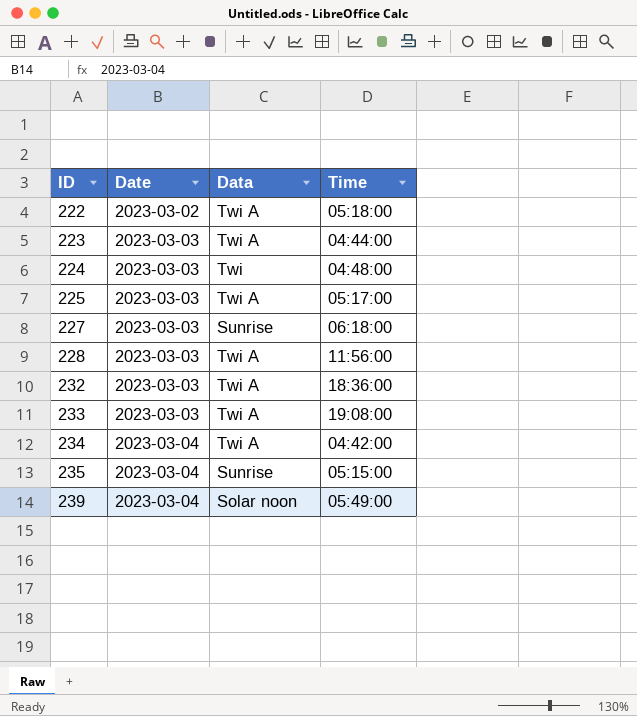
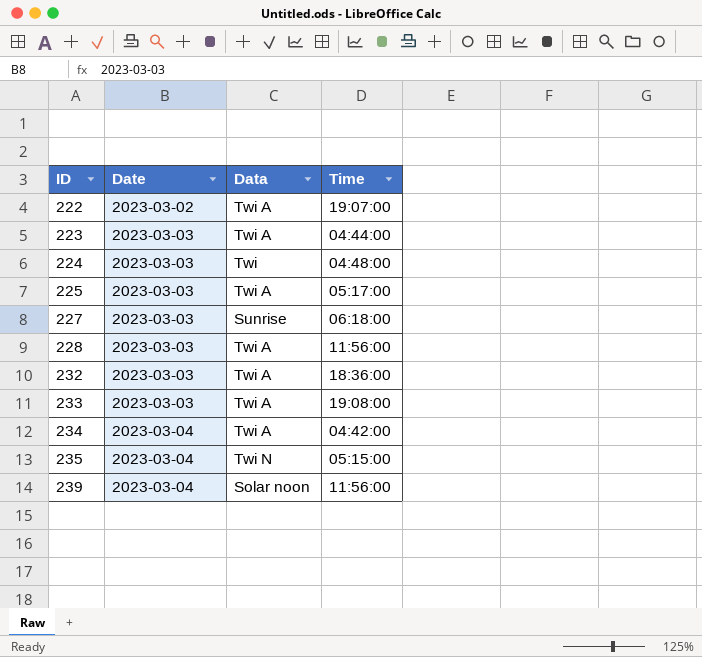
222 | Time: 05:18:00 -> 19:07:00
235 | Data: Sunrise -> Twi N
239 | Time: 05:49:00 -> 11:56:00

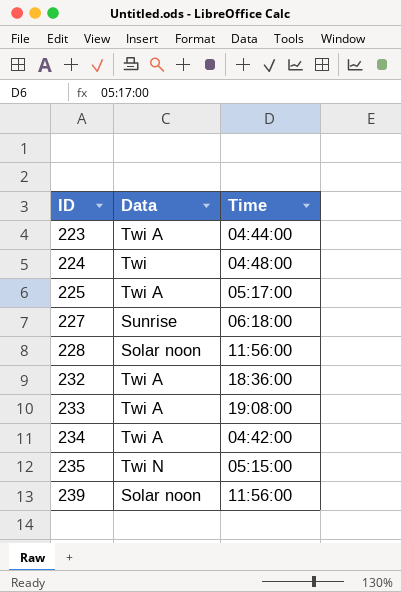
column Date | position: 2 -> none
row 222: 2023-03-02 | Twi A | 19:07:00 -> none
228 | Data: Twi A -> Solar noon

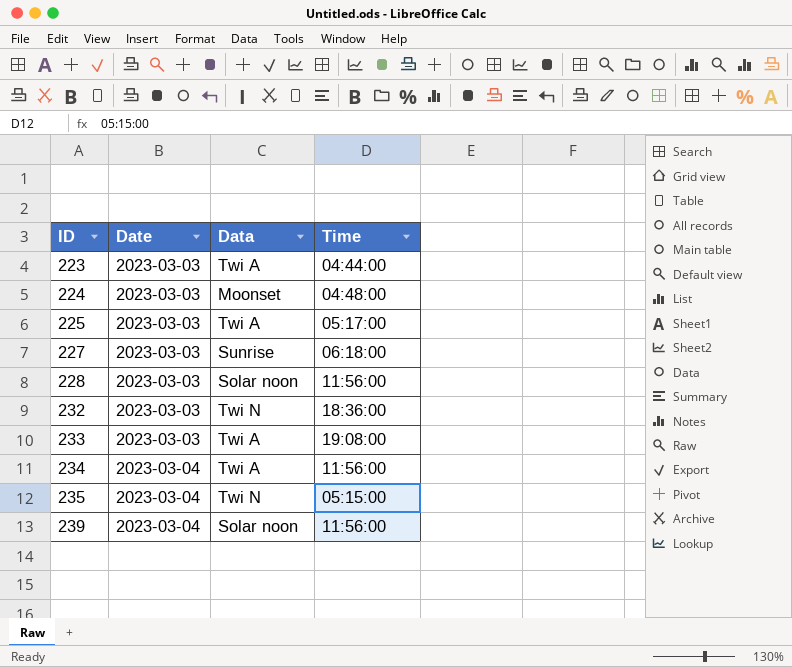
column Date | position: none -> 2
224 | Data: Twi -> Moonset
232 | Data: Twi A -> Twi N
234 | Time: 04:42:00 -> 11:56:00

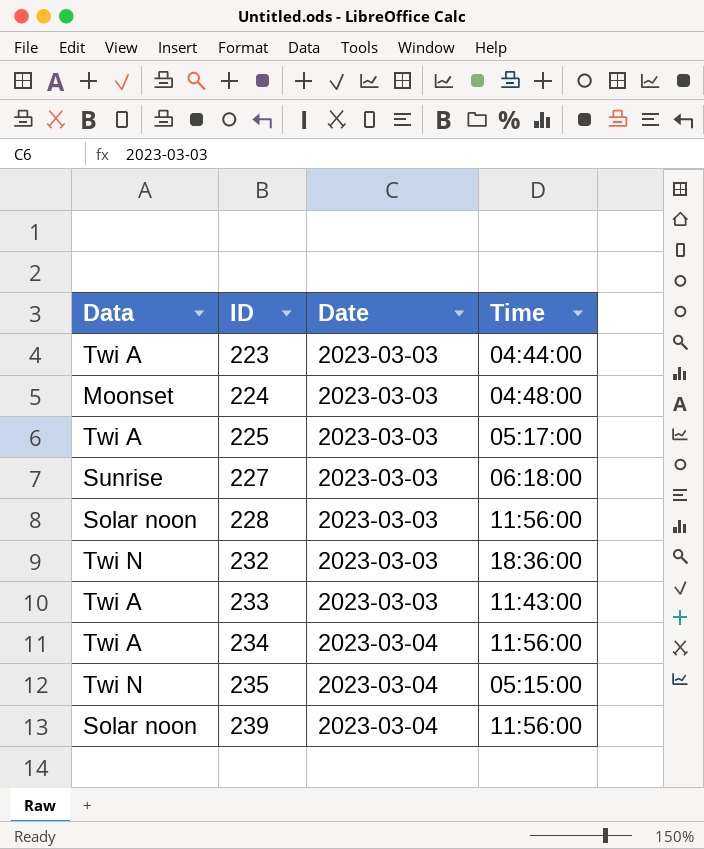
column Data | position: 3 -> 1
233 | Time: 19:08:00 -> 11:43:00

